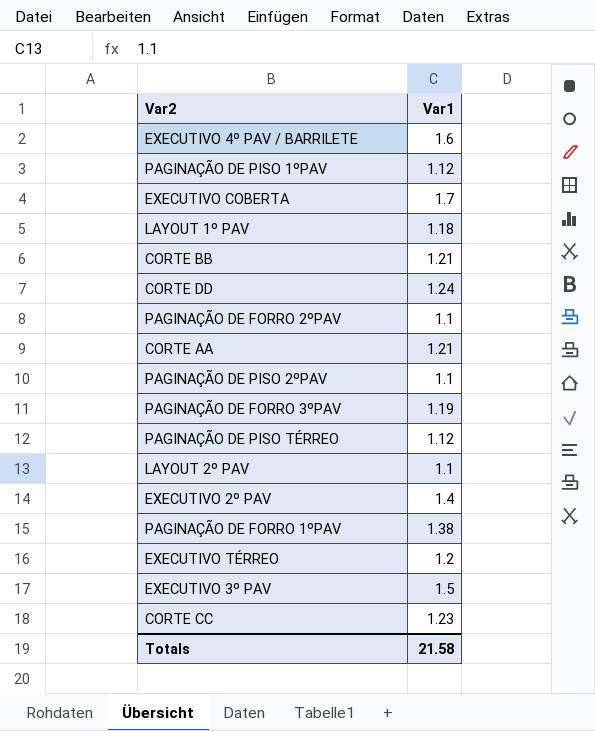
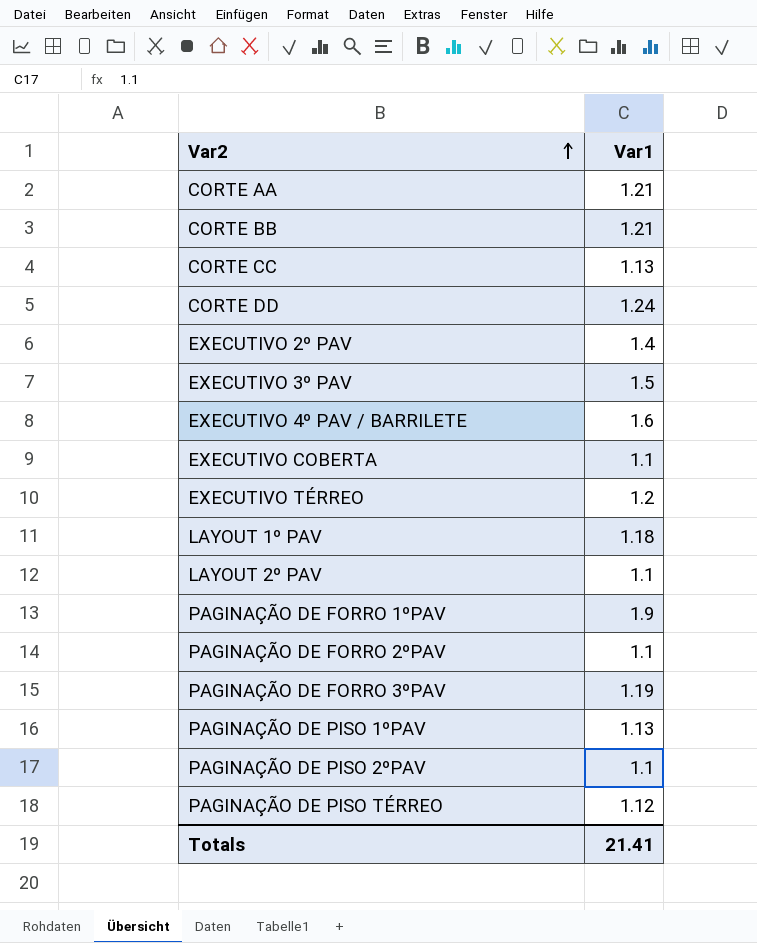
row order: none -> Var2 ascending
CORTE CC | Var1: 1.23 -> 1.13
EXECUTIVO COBERTA | Var1: 1.7 -> 1.1
PAGINAÇÃO DE FORRO 1ºPAV | Var1: 1.38 -> 1.9
PAGINAÇÃO DE PISO 1ºPAV | Var1: 1.12 -> 1.13
Totals | Var1: 21.58 -> 21.41

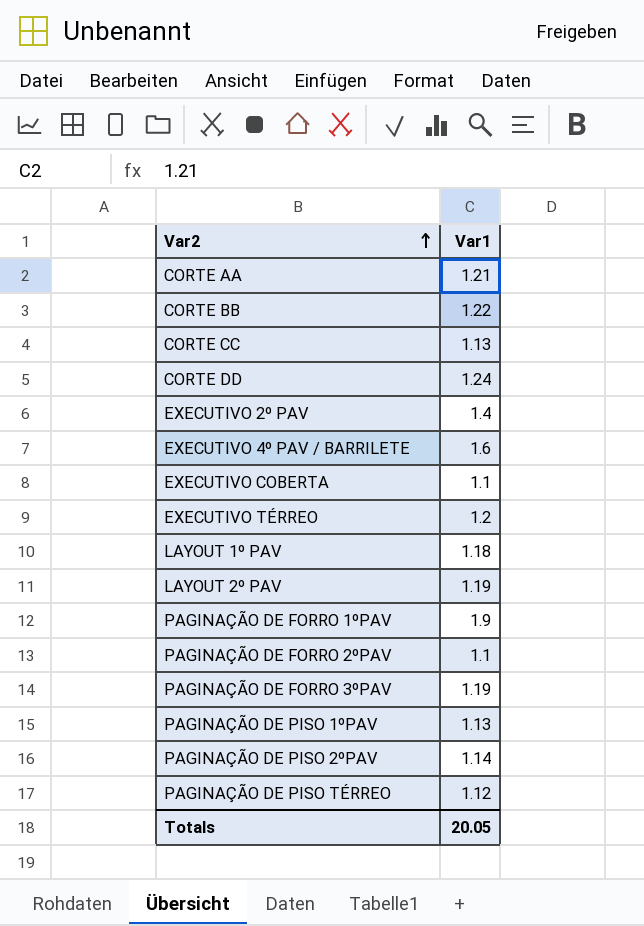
row EXECUTIVO 3º PAV: 1.5 -> none
CORTE BB | Var1: 1.21 -> 1.22
LAYOUT 2º PAV | Var1: 1.1 -> 1.19
PAGINAÇÃO DE PISO 2ºPAV | Var1: 1.1 -> 1.14
Totals | Var1: 21.41 -> 20.05

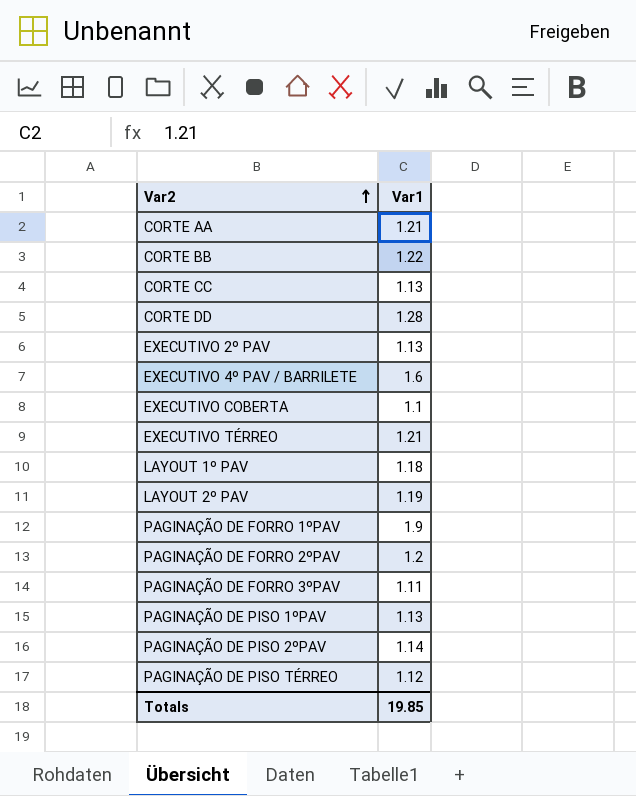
CORTE DD | Var1: 1.24 -> 1.28
EXECUTIVO 2º PAV | Var1: 1.4 -> 1.13
EXECUTIVO TÉRREO | Var1: 1.2 -> 1.21
PAGINAÇÃO DE FORRO 2ºPAV | Var1: 1.1 -> 1.2
PAGINAÇÃO DE FORRO 3ºPAV | Var1: 1.19 -> 1.11
Totals | Var1: 20.05 -> 19.85

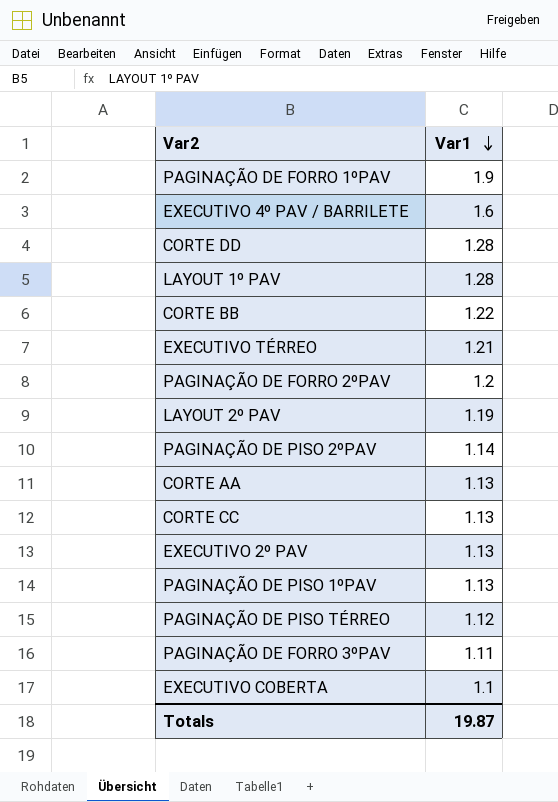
row order: Var2 ascending -> Var1 descending
LAYOUT 1º PAV | Var1: 1.18 -> 1.28
CORTE AA | Var1: 1.21 -> 1.13
Totals | Var1: 19.85 -> 19.87

